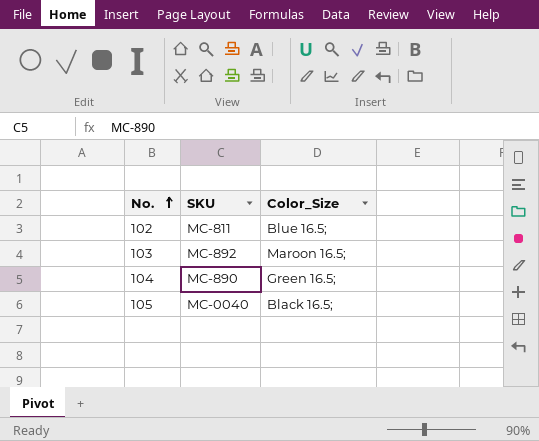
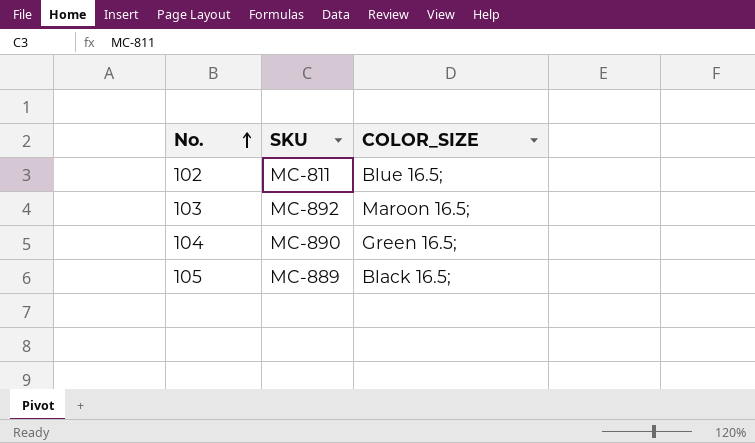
column name: Color_Size -> COLOR_SIZE
105 | SKU: MC-0040 -> MC-889

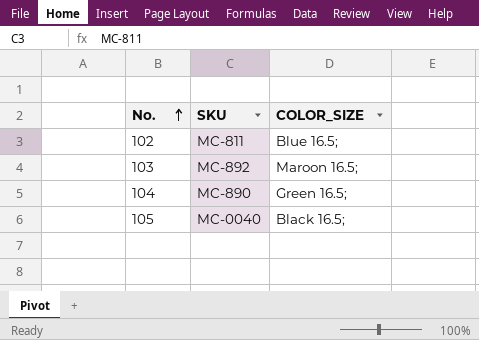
105 | SKU: MC-889 -> MC-0040

